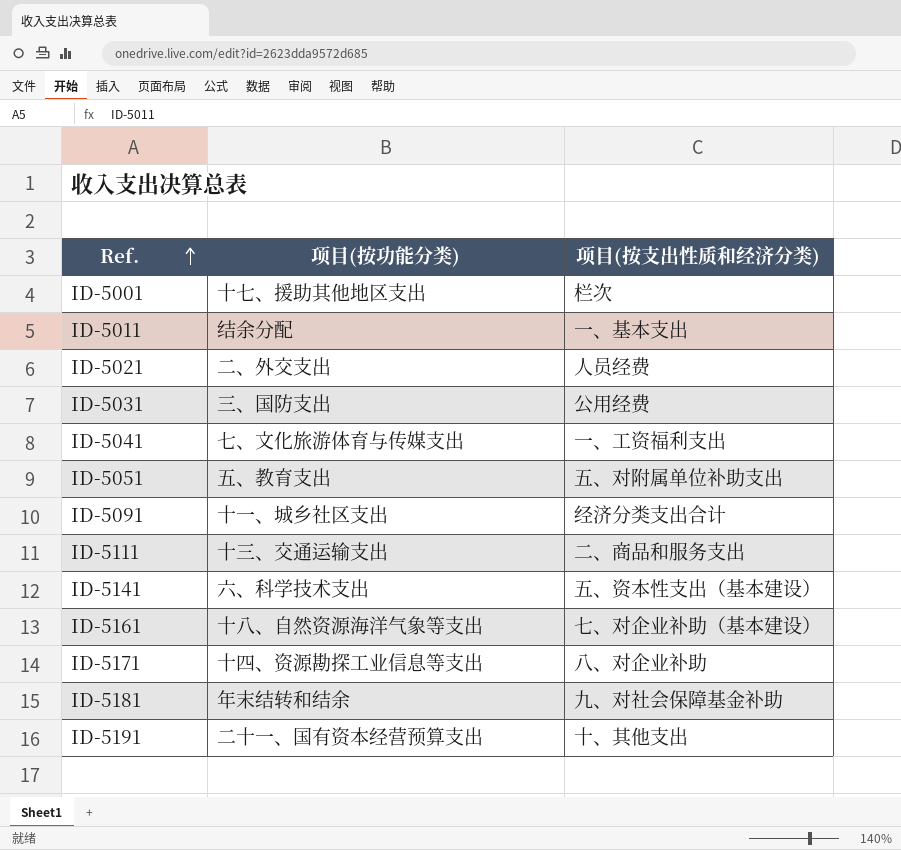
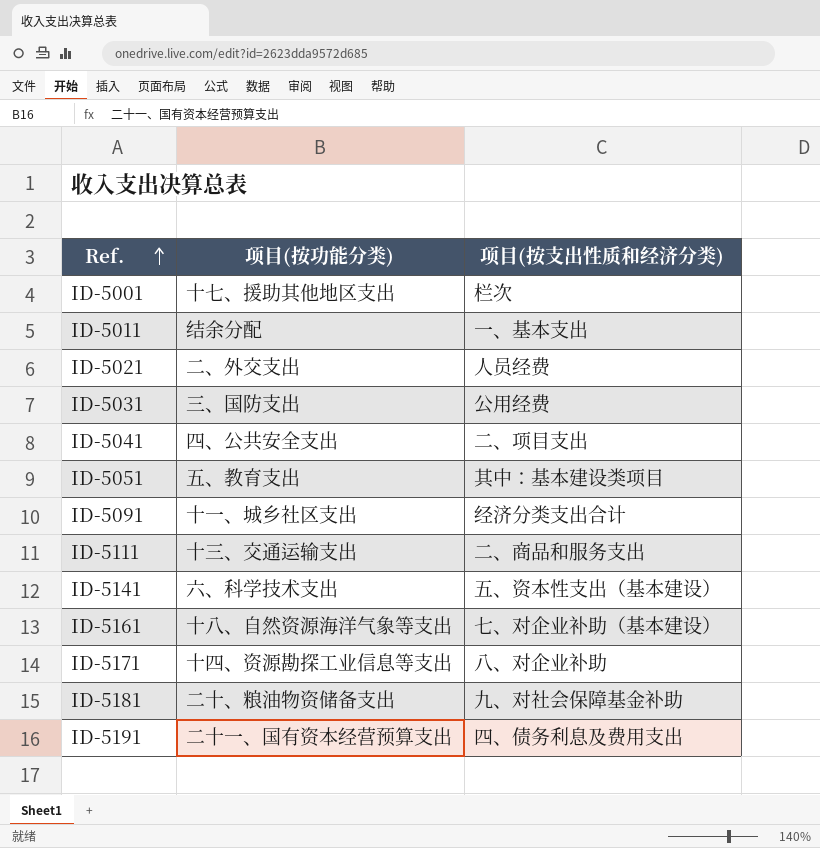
ID-5041 | 项目(按功能分类): 七、文化旅游体育与传媒支出 -> 四、公共安全支出
ID-5041 | 项目(按支出性质和经济分类): 一、工资福利支出 -> 二、项目支出
ID-5051 | 项目(按支出性质和经济分类): 五、对附属单位补助支出 -> 其中：基本建设类项目
ID-5181 | 项目(按功能分类): 年末结转和结余 -> 二十、粮油物资储备支出
ID-5191 | 项目(按支出性质和经济分类): 十、其他支出 -> 四、债务利息及费用支出

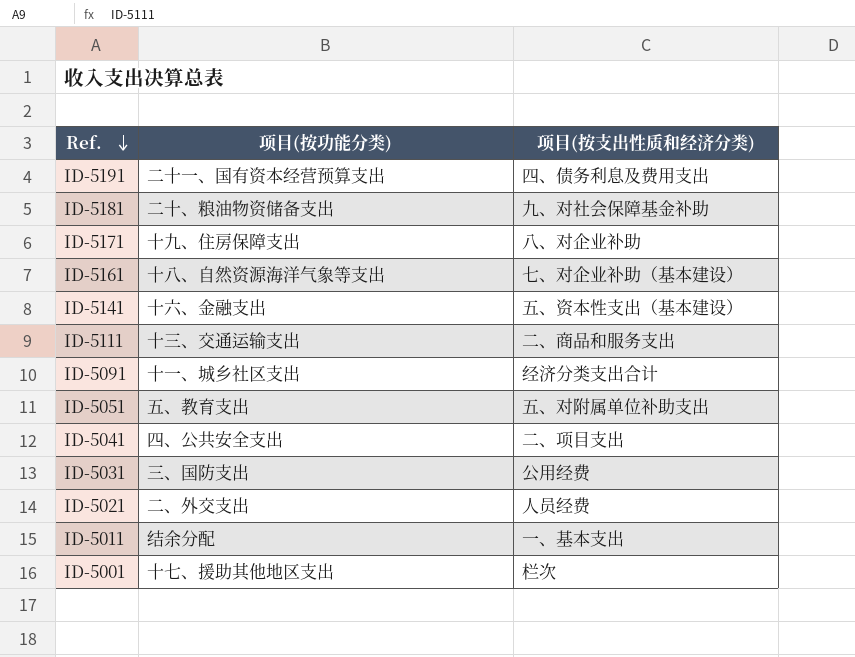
row order: Ref. ascending -> Ref. descending
ID-5171 | 项目(按功能分类): 十四、资源勘探工业信息等支出 -> 十九、住房保障支出
ID-5141 | 项目(按功能分类): 六、科学技术支出 -> 十六、金融支出
ID-5051 | 项目(按支出性质和经济分类): 其中：基本建设类项目 -> 五、对附属单位补助支出

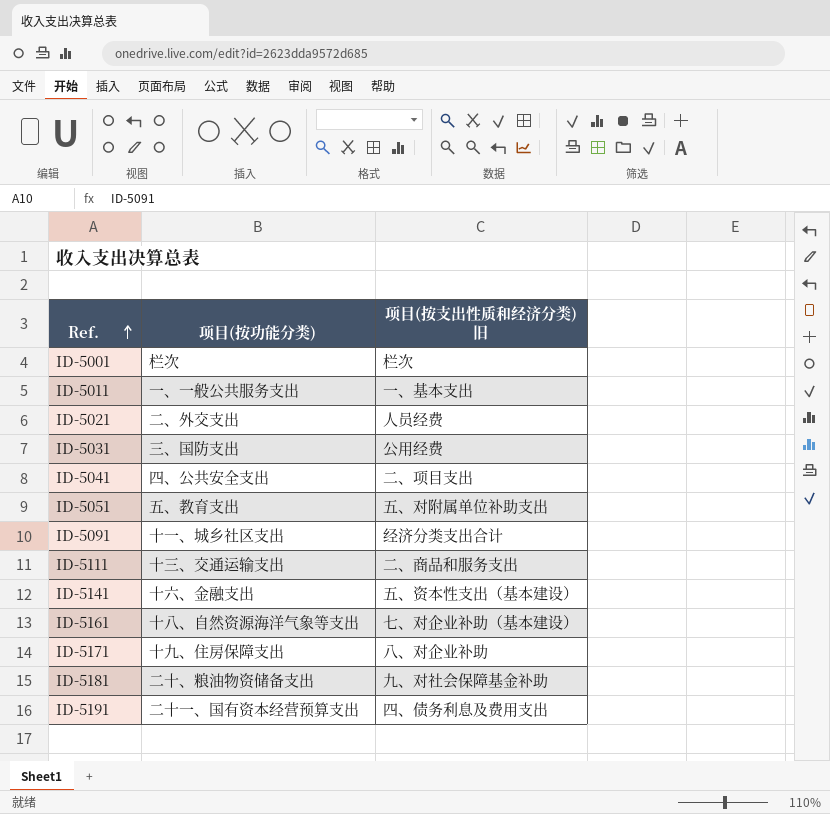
row order: Ref. descending -> Ref. ascending
column name: 项目(按支出性质和经济分类) -> 项目(按支出性质和经济分类) 旧
ID-5001 | 项目(按功能分类): 十七、援助其他地区支出 -> 栏次
ID-5011 | 项目(按功能分类): 结余分配 -> 一、一般公共服务支出

